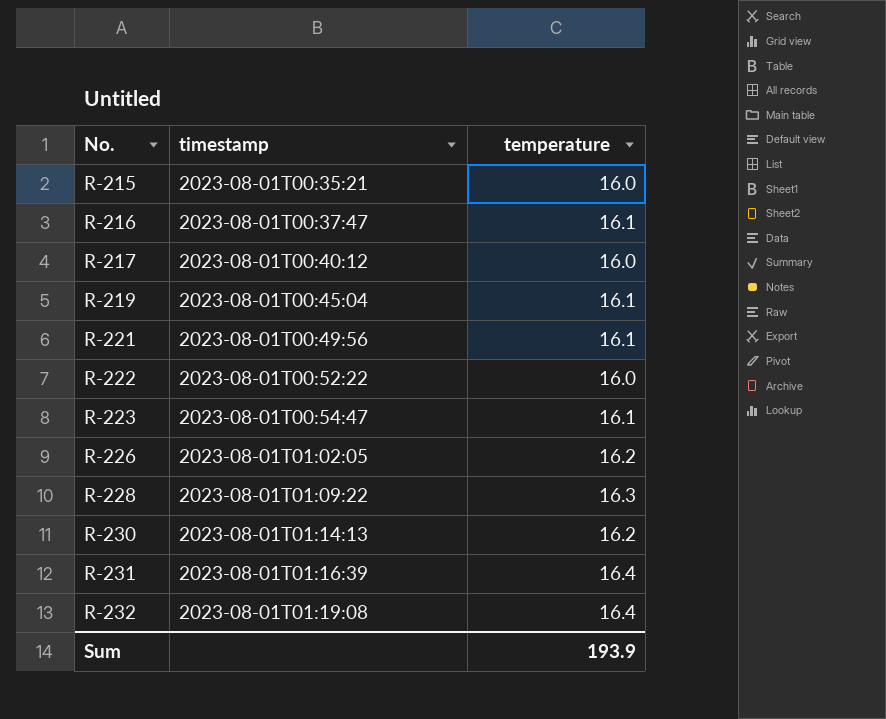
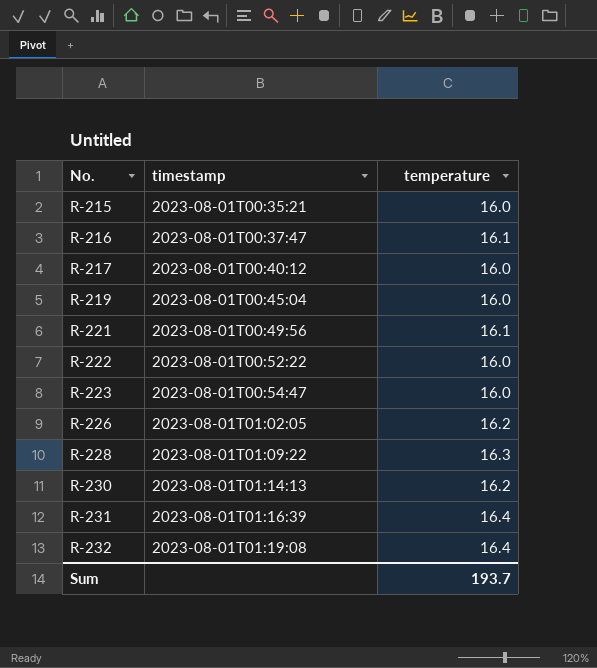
R-219 | temperature: 16.1 -> 16.0
R-223 | temperature: 16.1 -> 16.0
Sum | temperature: 193.9 -> 193.7

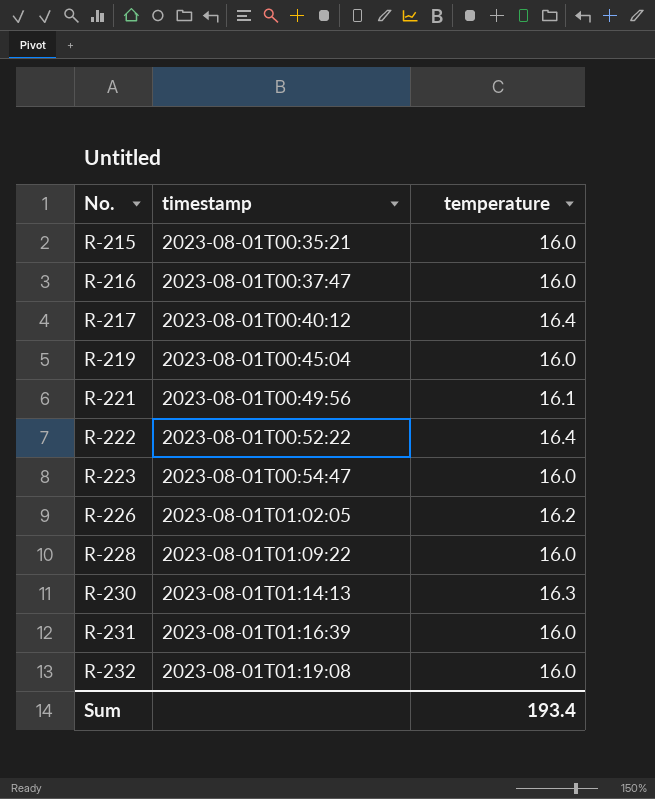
R-216 | temperature: 16.1 -> 16.0
R-217 | temperature: 16.0 -> 16.4
R-222 | temperature: 16.0 -> 16.4
R-228 | temperature: 16.3 -> 16.0
R-230 | temperature: 16.2 -> 16.3
R-231 | temperature: 16.4 -> 16.0
R-232 | temperature: 16.4 -> 16.0
Sum | temperature: 193.7 -> 193.4

